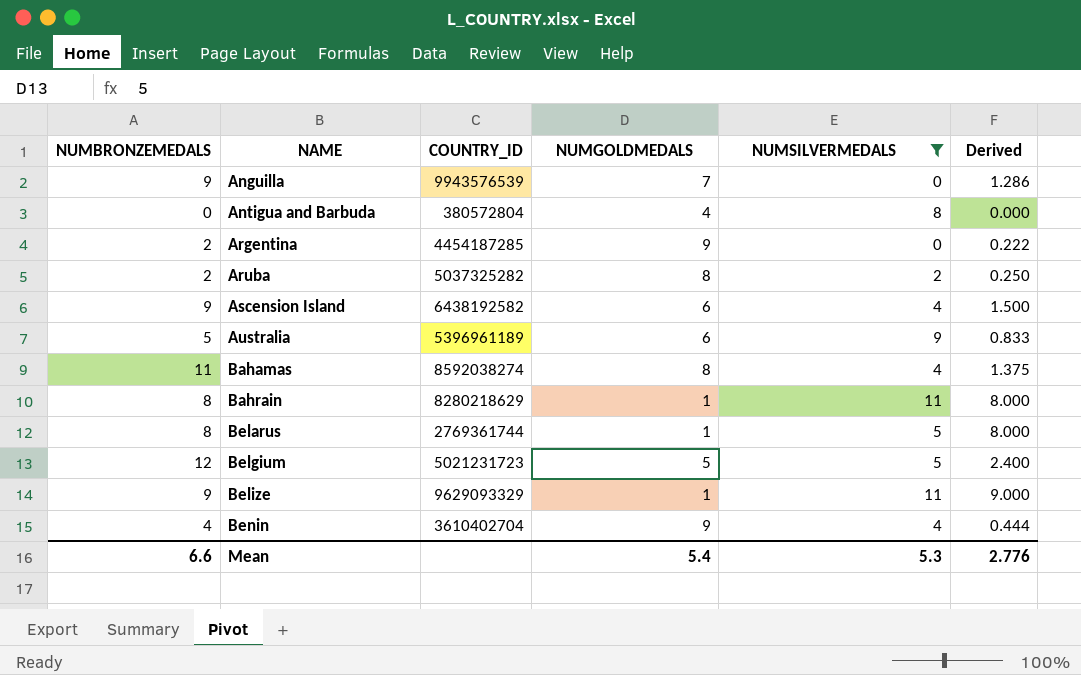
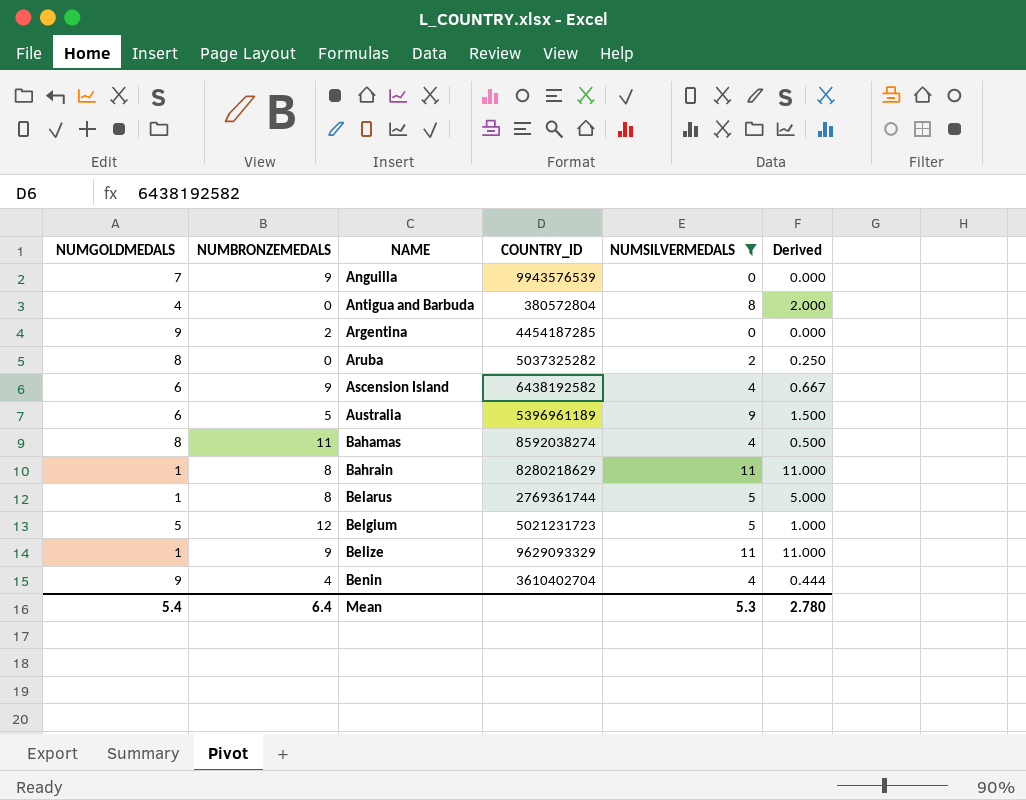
column NUMGOLDMEDALS | position: 4 -> 1
column Derived | formula: [NUMBRONZEMEDALS] / [NUMGOLDMEDALS] -> [NUMSILVERMEDALS] / [NUMGOLDMEDALS]
Aruba | NUMBRONZEMEDALS: 2 -> 0
Mean | NUMBRONZEMEDALS: 6.6 -> 6.4
Mean | Derived: 2.776 -> 2.780

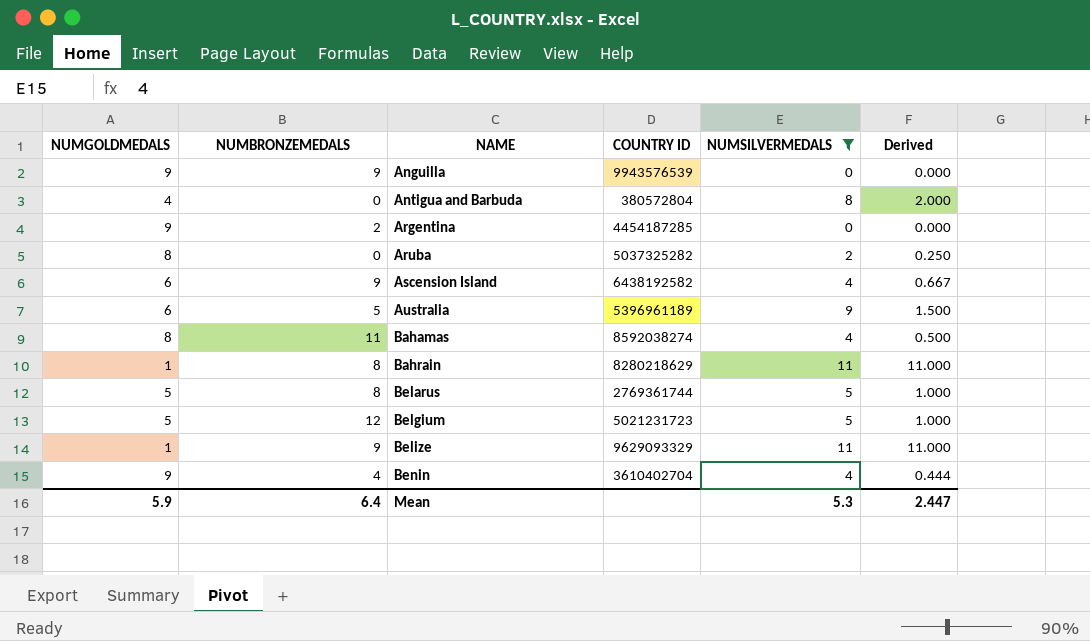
column name: COUNTRY_ID -> COUNTRY ID
Anguilla | NUMGOLDMEDALS: 7 -> 9
Belarus | NUMGOLDMEDALS: 1 -> 5
Belarus | Derived: 5.000 -> 1.000
Mean | NUMGOLDMEDALS: 5.4 -> 5.9
Mean | Derived: 2.780 -> 2.447

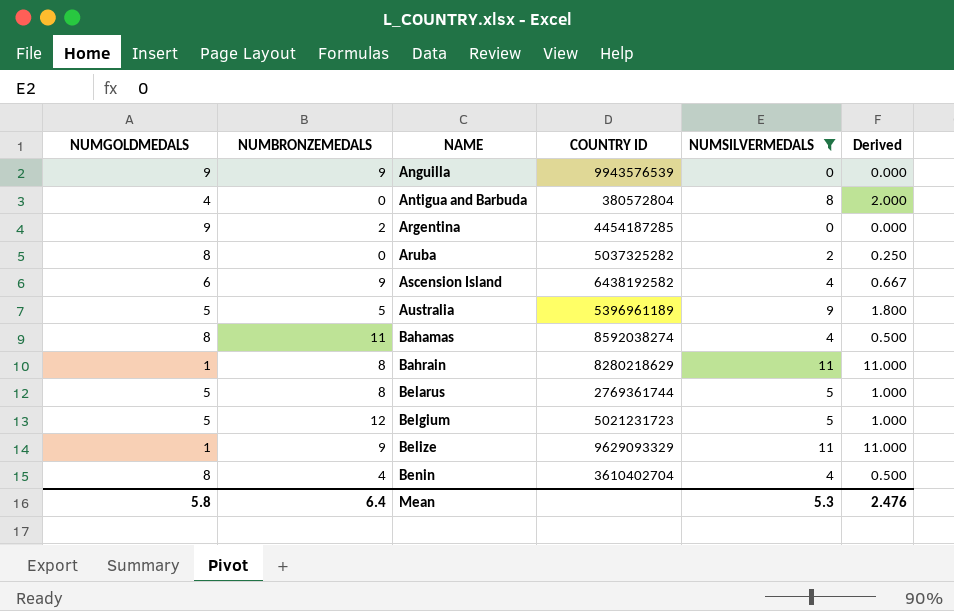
Australia | NUMGOLDMEDALS: 6 -> 5
Australia | Derived: 1.500 -> 1.800
Benin | NUMGOLDMEDALS: 9 -> 8
Benin | Derived: 0.444 -> 0.500
Mean | NUMGOLDMEDALS: 5.9 -> 5.8
Mean | Derived: 2.447 -> 2.476

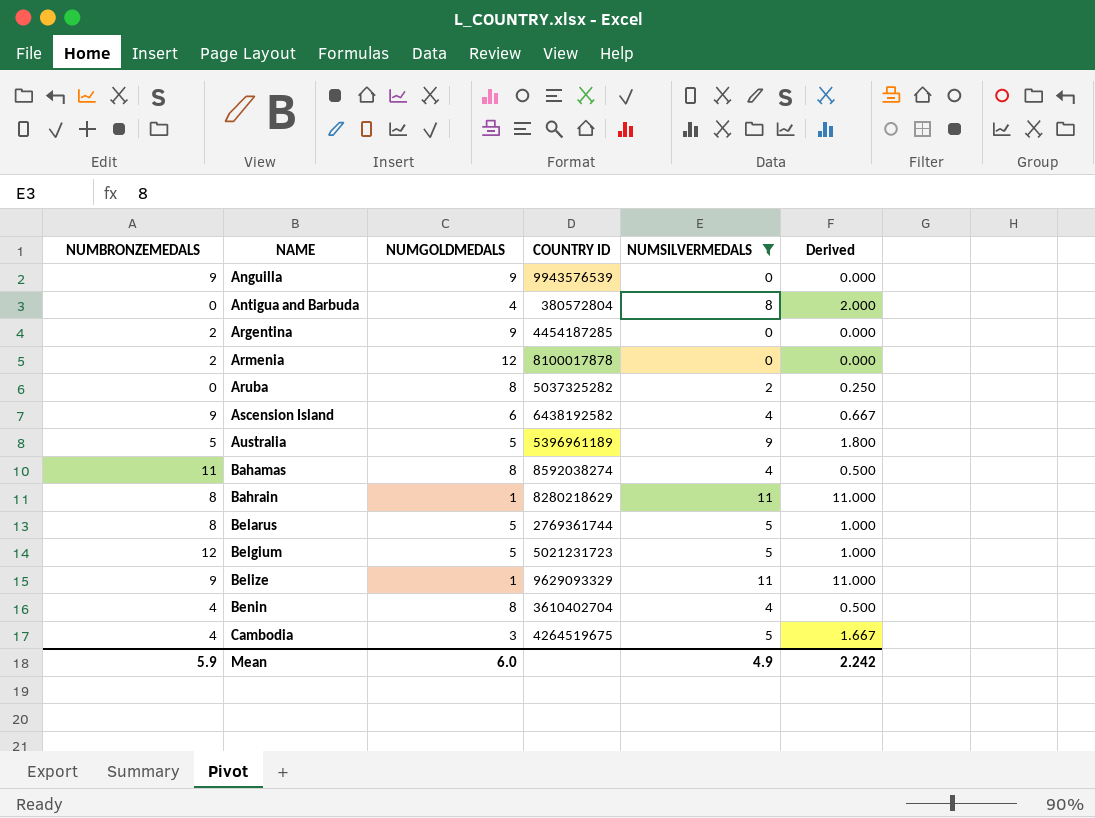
column NUMGOLDMEDALS | position: 1 -> 3
row Armenia: none -> 2 | 12 | 8100017878 | 0 | 0.000
row Cambodia: none -> 4 | 3 | 4264519675 | 5 | 1.667
Mean | NUMBRONZEMEDALS: 6.4 -> 5.9
Mean | NUMGOLDMEDALS: 5.8 -> 6.0
Mean | NUMSILVERMEDALS: 5.3 -> 4.9
Mean | Derived: 2.476 -> 2.242

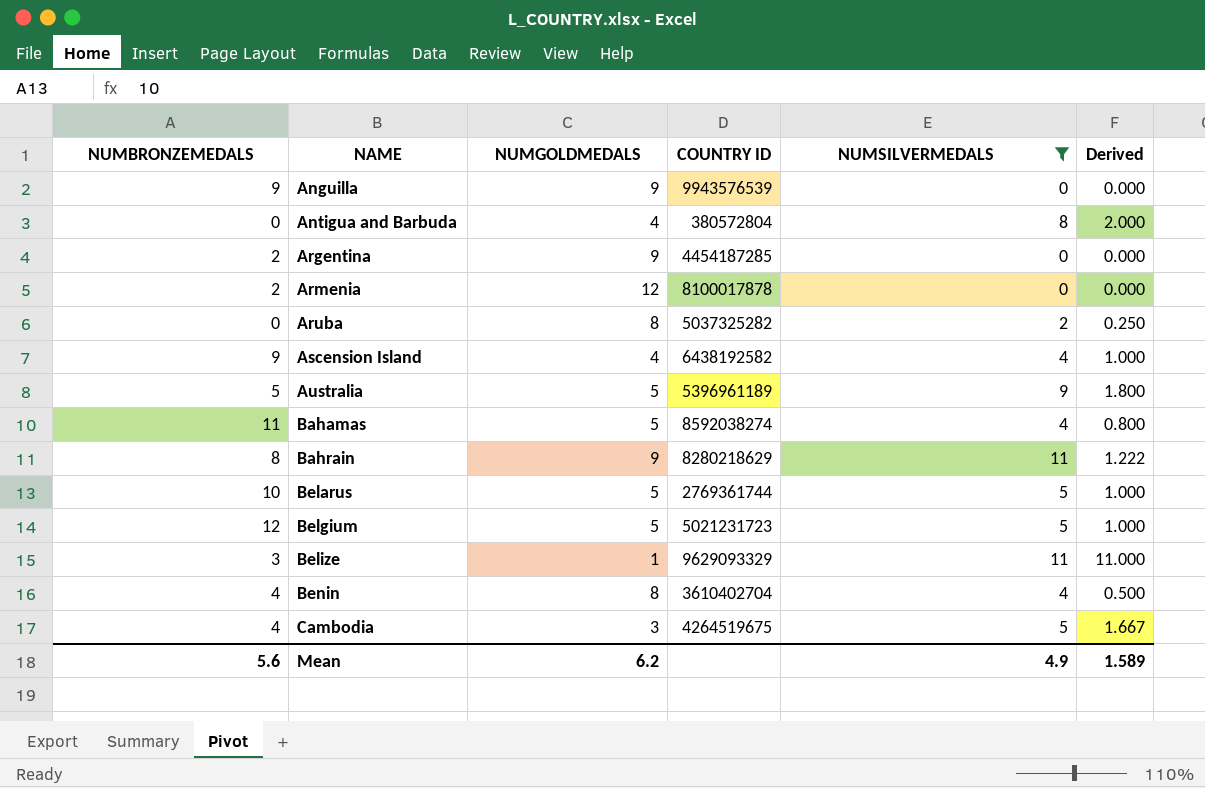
Ascension Island | NUMGOLDMEDALS: 6 -> 4
Ascension Island | Derived: 0.667 -> 1.000
Bahamas | NUMGOLDMEDALS: 8 -> 5
Bahamas | Derived: 0.500 -> 0.800
Bahrain | NUMGOLDMEDALS: 1 -> 9
Bahrain | Derived: 11.000 -> 1.222
Belarus | NUMBRONZEMEDALS: 8 -> 10
Belize | NUMBRONZEMEDALS: 9 -> 3
Mean | NUMBRONZEMEDALS: 5.9 -> 5.6
Mean | NUMGOLDMEDALS: 6.0 -> 6.2
Mean | Derived: 2.242 -> 1.589

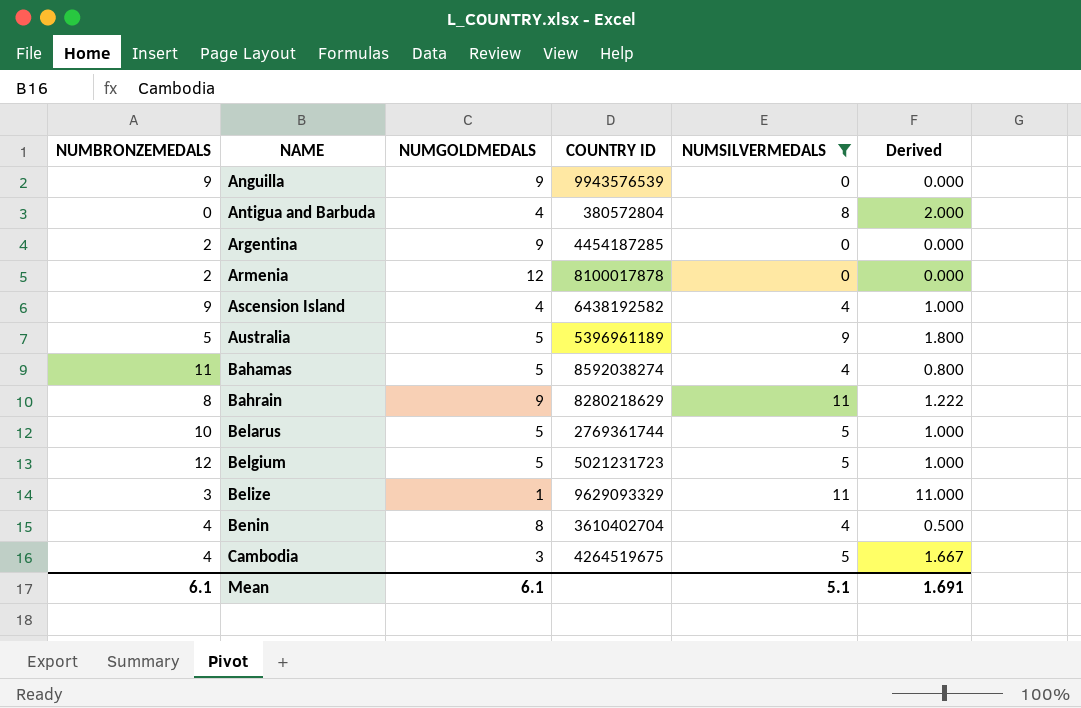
row Aruba: 0 | 8 | 5037325282 | 2 | 0.250 -> none
Mean | NUMBRONZEMEDALS: 5.6 -> 6.1
Mean | NUMGOLDMEDALS: 6.2 -> 6.1
Mean | NUMSILVERMEDALS: 4.9 -> 5.1
Mean | Derived: 1.589 -> 1.691

